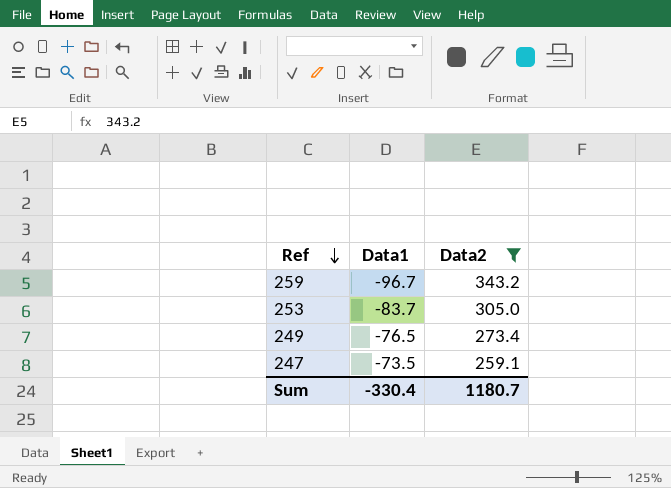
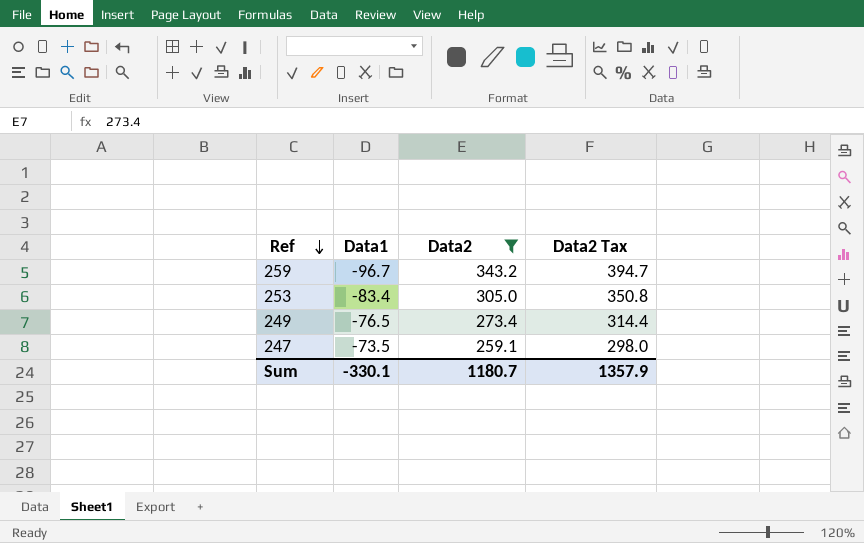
column Data2 Tax | formula: none -> [Data2] * 1.15
253 | Data1: -83.7 -> -83.4
Sum | Data1: -330.4 -> -330.1

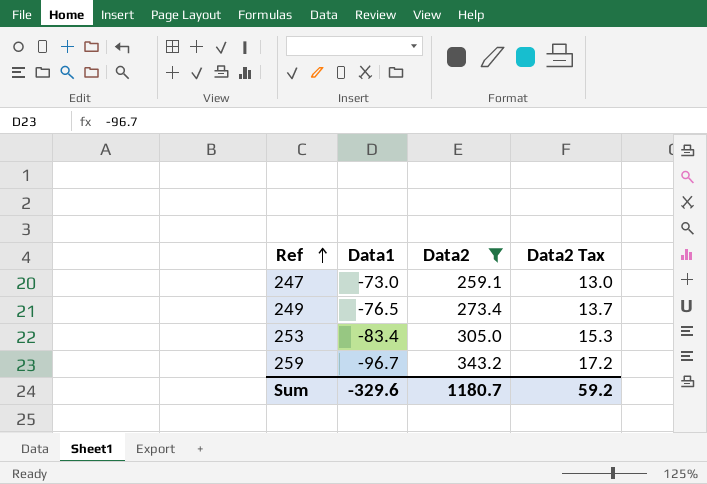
row order: Ref descending -> Ref ascending
column Data2 Tax | formula: [Data2] * 1.15 -> [Data2] * 0.05
247 | Data1: -73.5 -> -73.0
Sum | Data1: -330.1 -> -329.6
Sum | Data2 Tax: 1357.9 -> 59.2

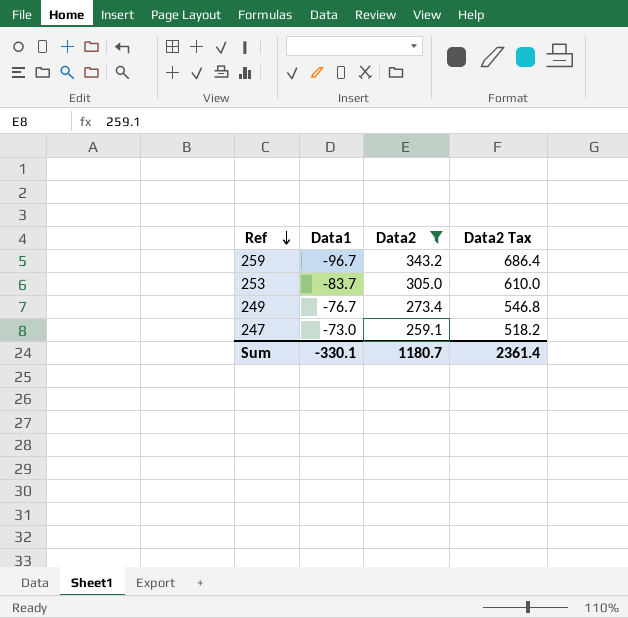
row order: Ref ascending -> Ref descending
column Data2 Tax | formula: [Data2] * 0.05 -> [Data2] * 2
253 | Data1: -83.4 -> -83.7
249 | Data1: -76.5 -> -76.7
Sum | Data1: -329.6 -> -330.1
Sum | Data2 Tax: 59.2 -> 2361.4

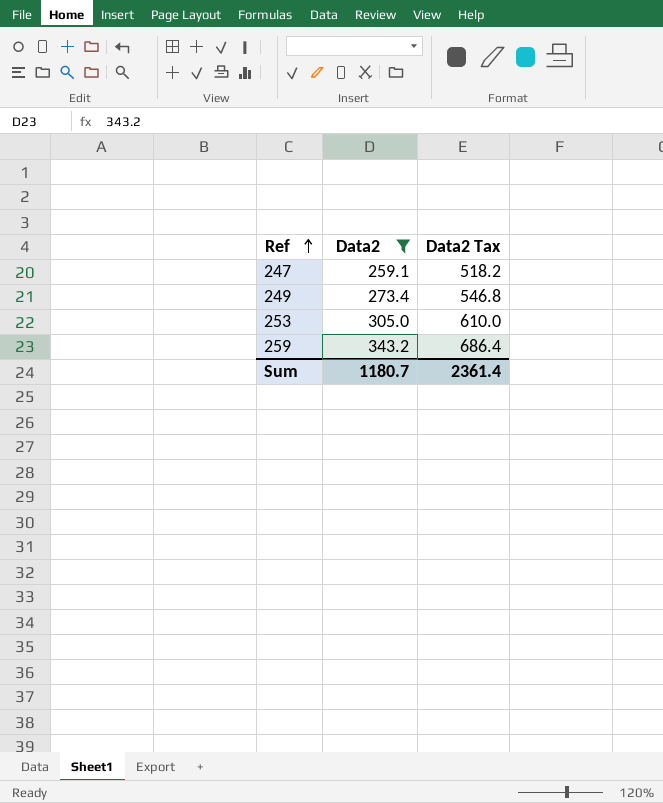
row order: Ref descending -> Ref ascending
column Data1 | position: 2 -> none

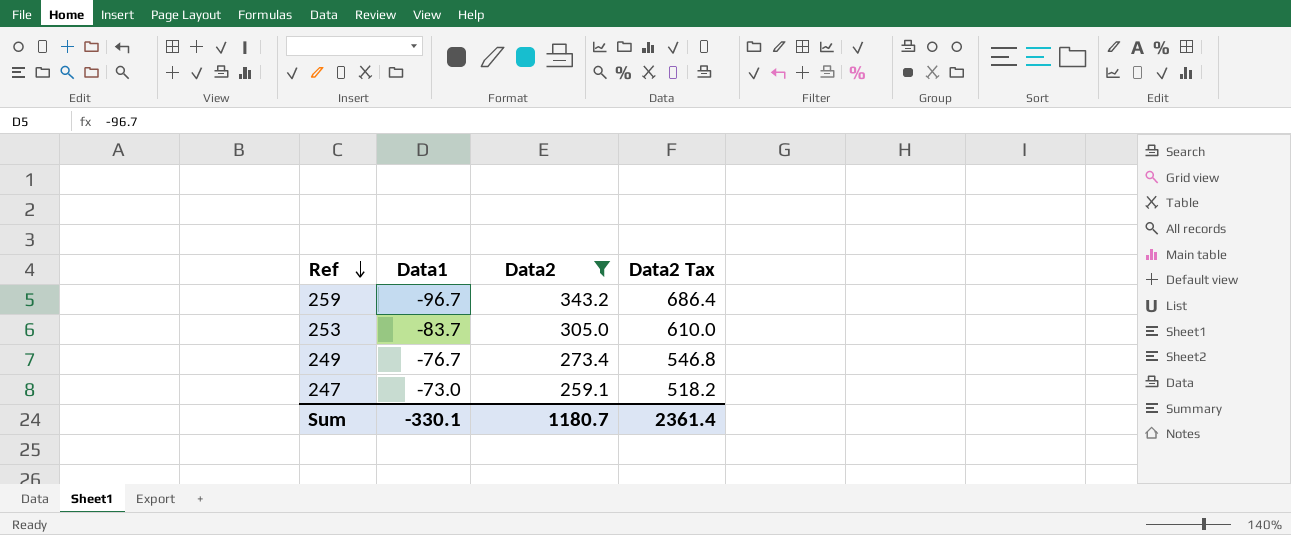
row order: Ref ascending -> Ref descending
column Data1 | position: none -> 2

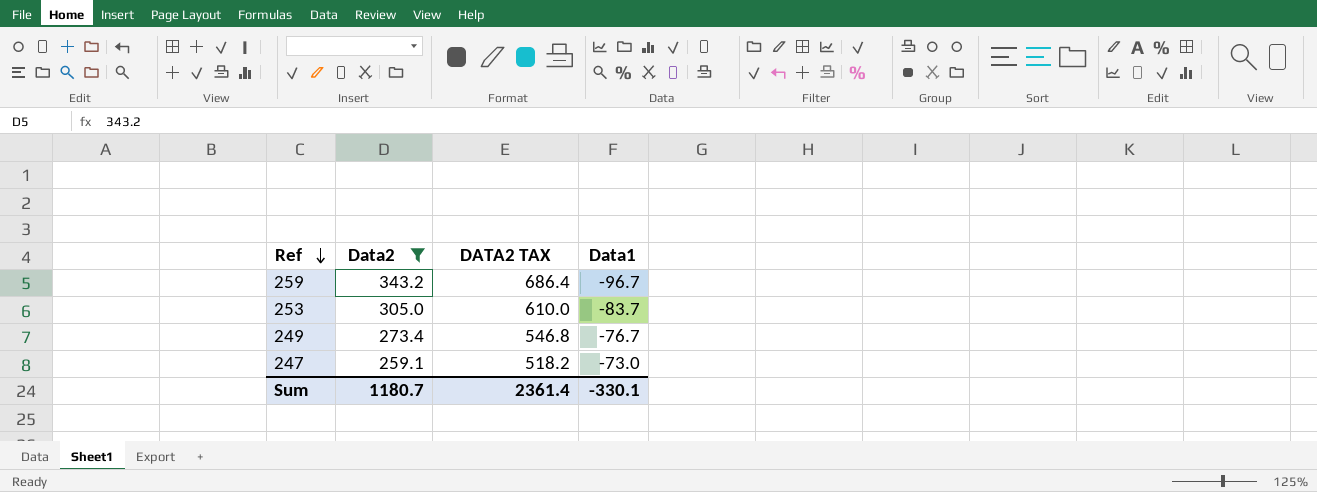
column name: Data2 Tax -> DATA2 TAX
column Data1 | position: 2 -> 4

